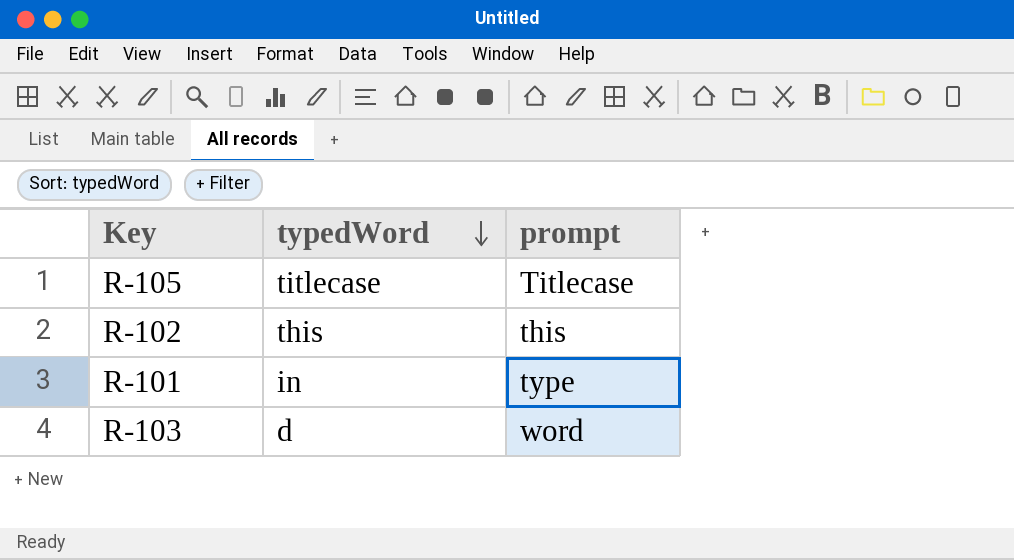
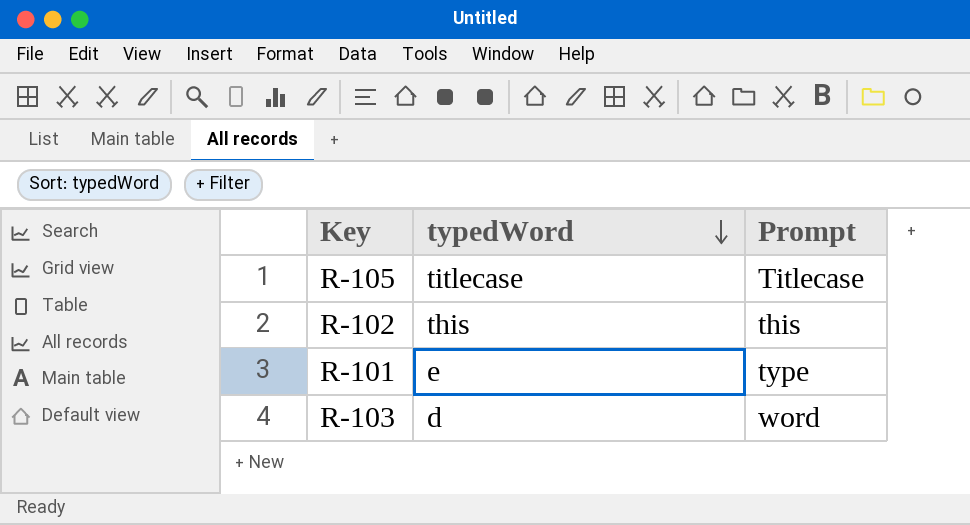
column name: prompt -> Prompt
R-101 | typedWord: in -> e

